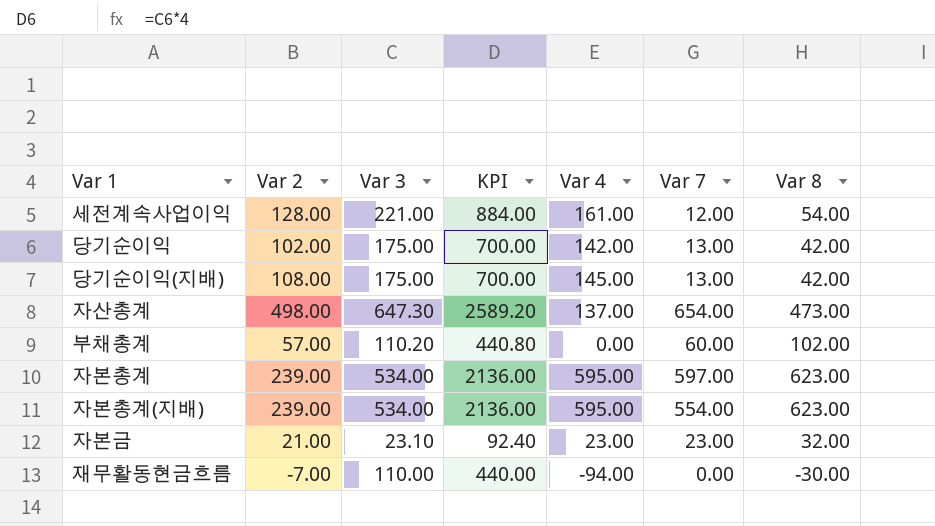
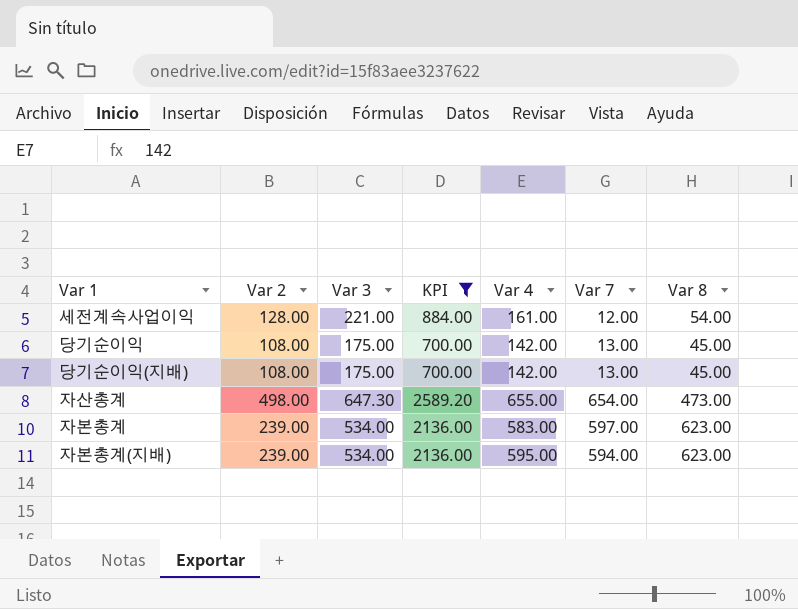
filter: none -> KPI >= 700.00
당기순이익 | Var 2: 102.00 -> 108.00
당기순이익 | Var 8: 42.00 -> 45.00
당기순이익(지배) | Var 4: 145.00 -> 142.00
당기순이익(지배) | Var 8: 42.00 -> 45.00
자산총계 | Var 4: 137.00 -> 655.00
자본총계 | Var 4: 595.00 -> 583.00
자본총계(지배) | Var 7: 554.00 -> 594.00

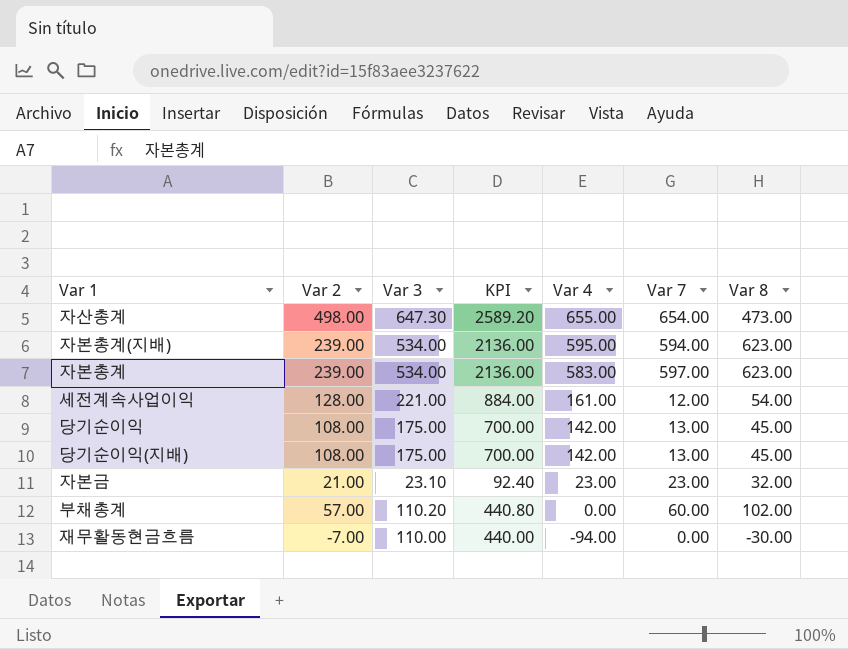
filter: KPI >= 700.00 -> none
row order: none -> Var 4 descending

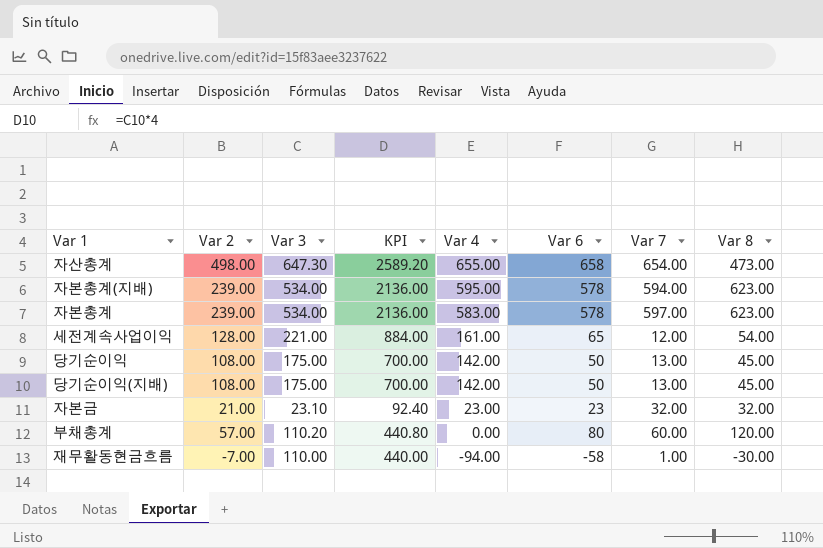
column Var 6 | position: none -> 6
자본금 | Var 7: 23.00 -> 32.00
부채총계 | Var 8: 102.00 -> 120.00
재무활동현금흐름 | Var 7: 0.00 -> 1.00

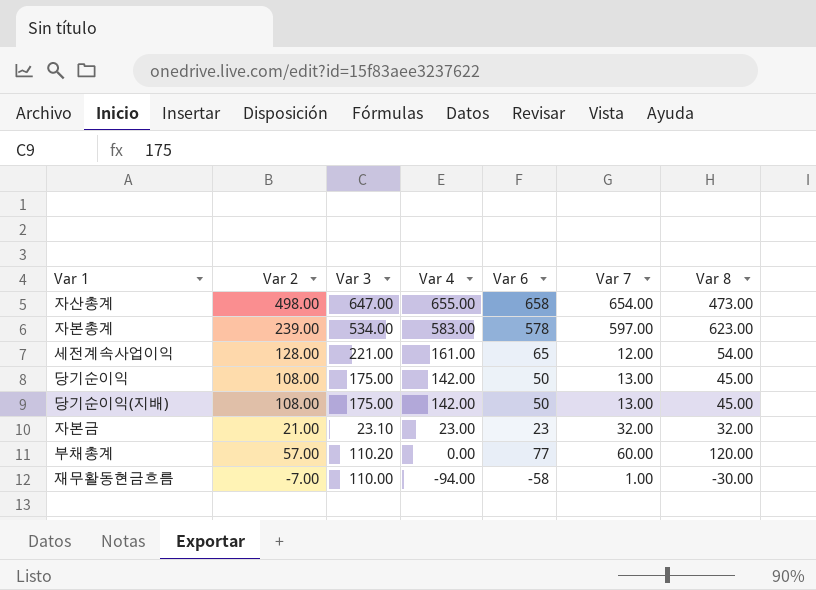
column KPI | formula: [Var 3] * 4 -> none
row 자본총계(지배): 239.00 | 534.00 | 2136.00 | 595.00 | 578 | 594.00 | 623.00 -> none
자산총계 | Var 3: 647.30 -> 647.00
부채총계 | Var 6: 80 -> 77

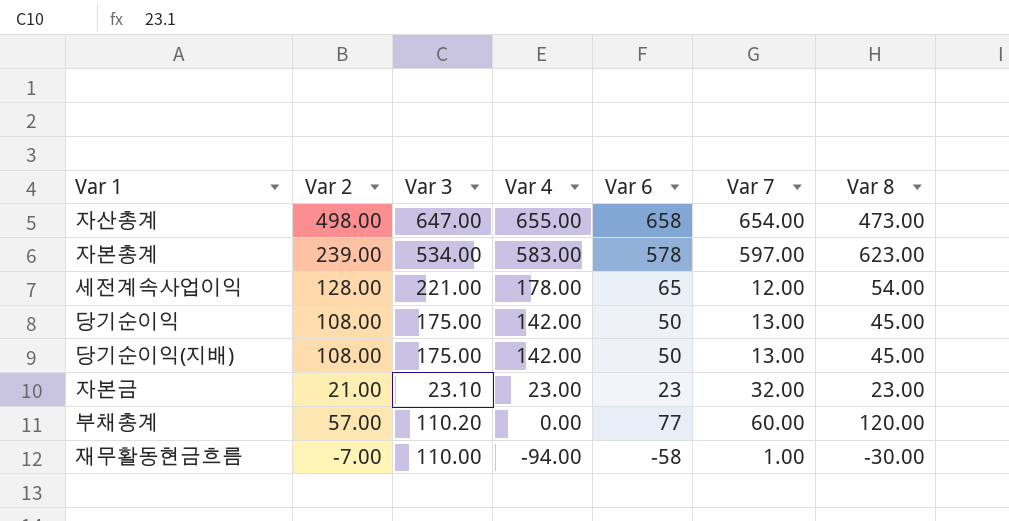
세전계속사업이익 | Var 4: 161.00 -> 178.00
자본금 | Var 8: 32.00 -> 23.00

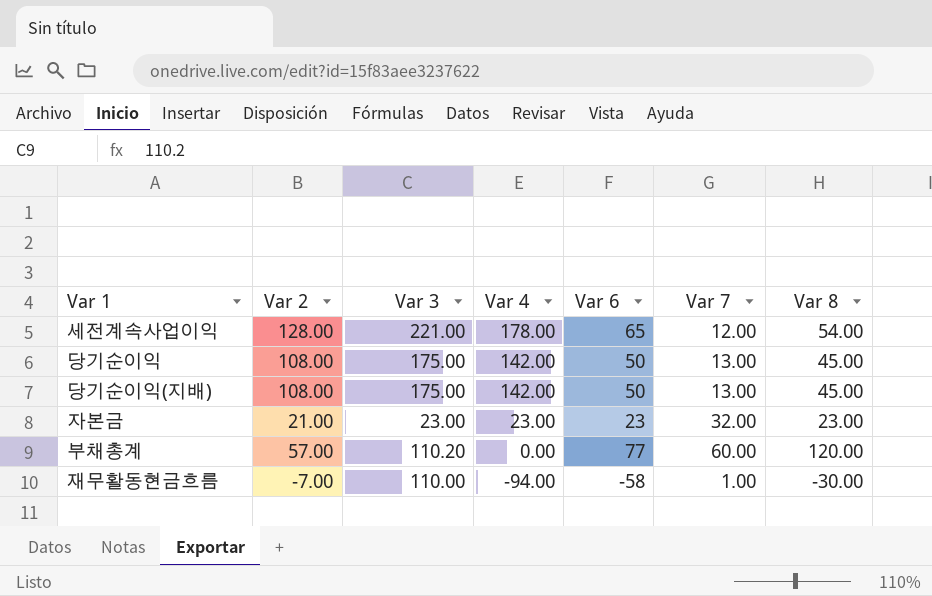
row 자산총계: 498.00 | 647.00 | 655.00 | 658 | 654.00 | 473.00 -> none
row 자본총계: 239.00 | 534.00 | 583.00 | 578 | 597.00 | 623.00 -> none
자본금 | Var 3: 23.10 -> 23.00

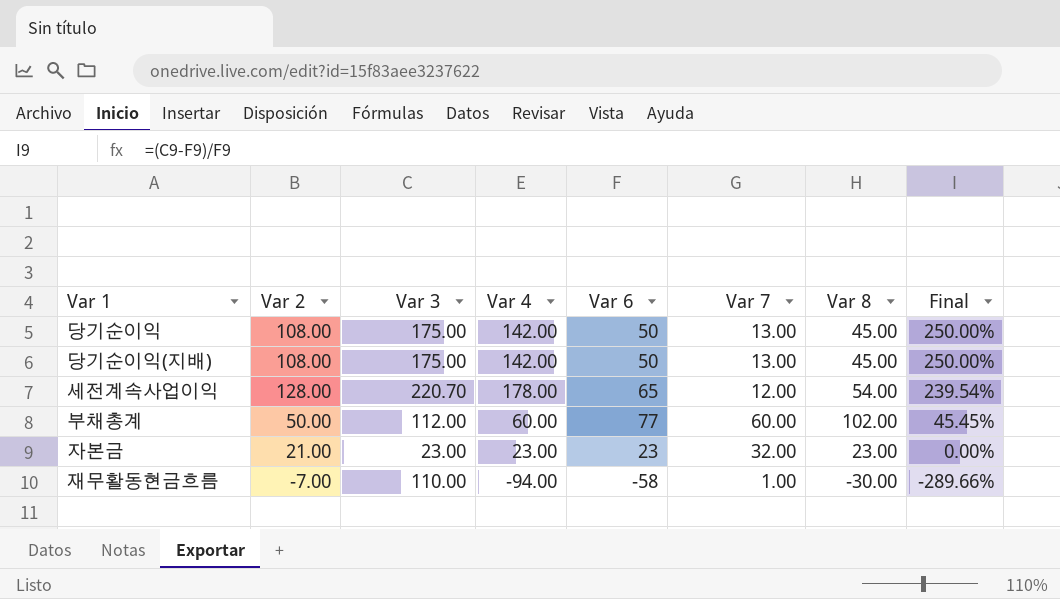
row order: Var 4 descending -> Final descending
column Final | formula: none -> ([Var 3] - [Var 6]) / [Var 6]
세전계속사업이익 | Var 3: 221.00 -> 220.70
부채총계 | Var 2: 57.00 -> 50.00
부채총계 | Var 3: 110.20 -> 112.00
부채총계 | Var 4: 0.00 -> 60.00
부채총계 | Var 8: 120.00 -> 102.00

